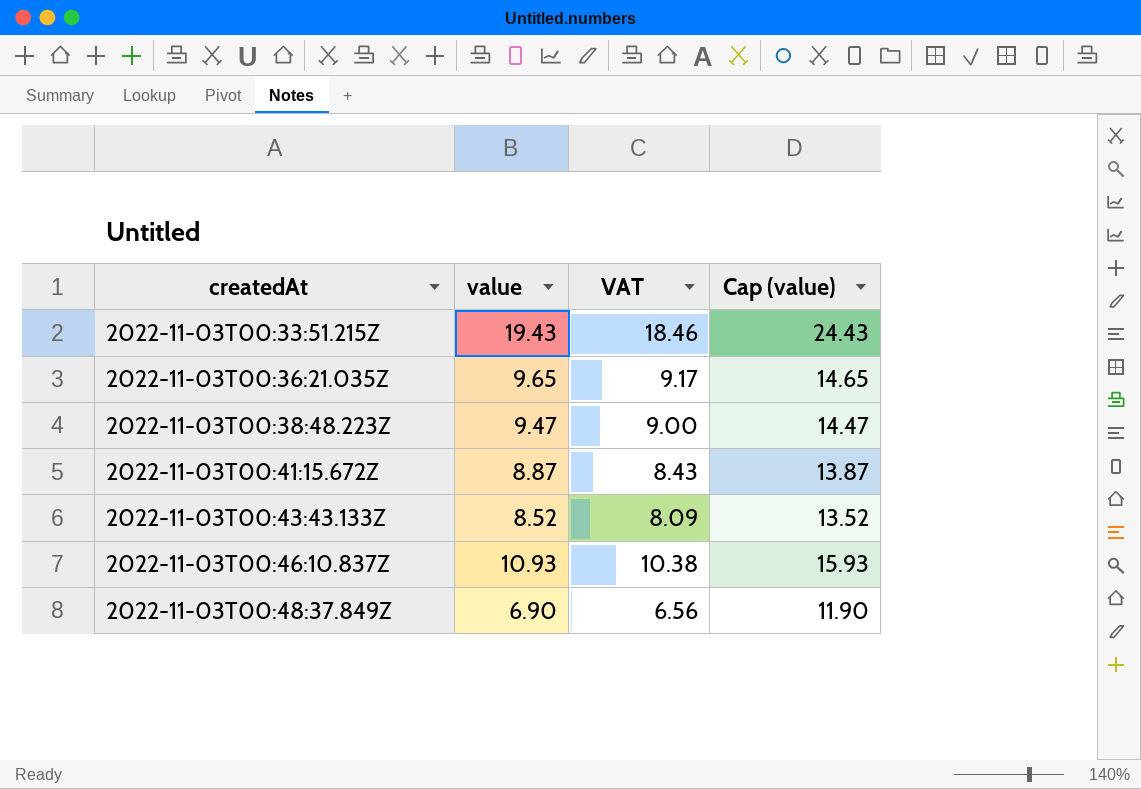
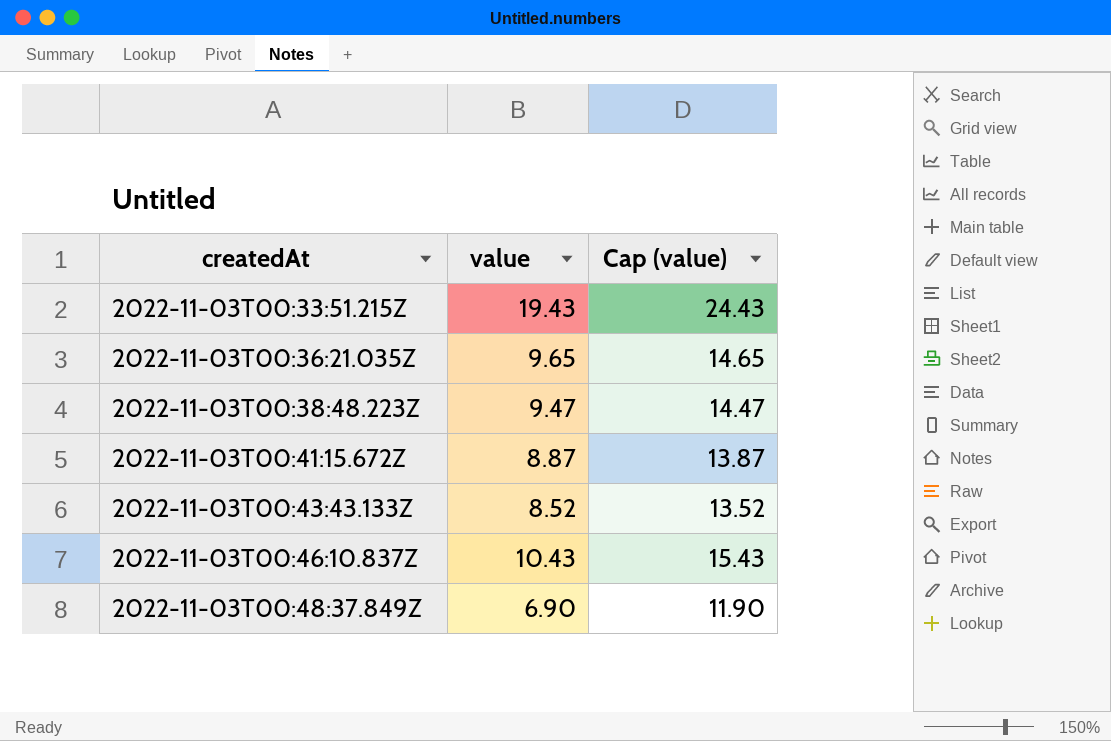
column VAT | formula: [value] * 0.95 -> none
2022-11-03T00:46:10.837Z | value: 10.93 -> 10.43
2022-11-03T00:46:10.837Z | Cap (value): 15.93 -> 15.43

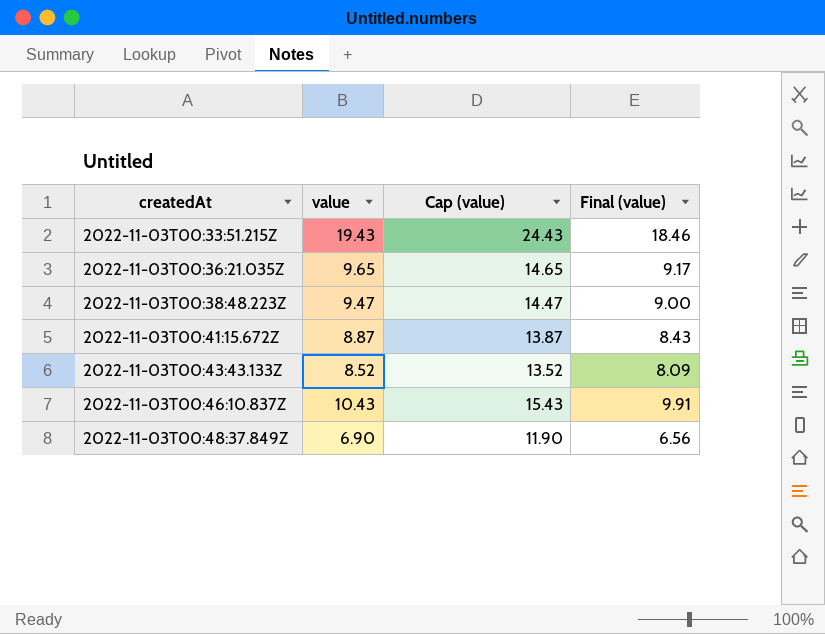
column Final (value) | formula: none -> [value] * 0.95

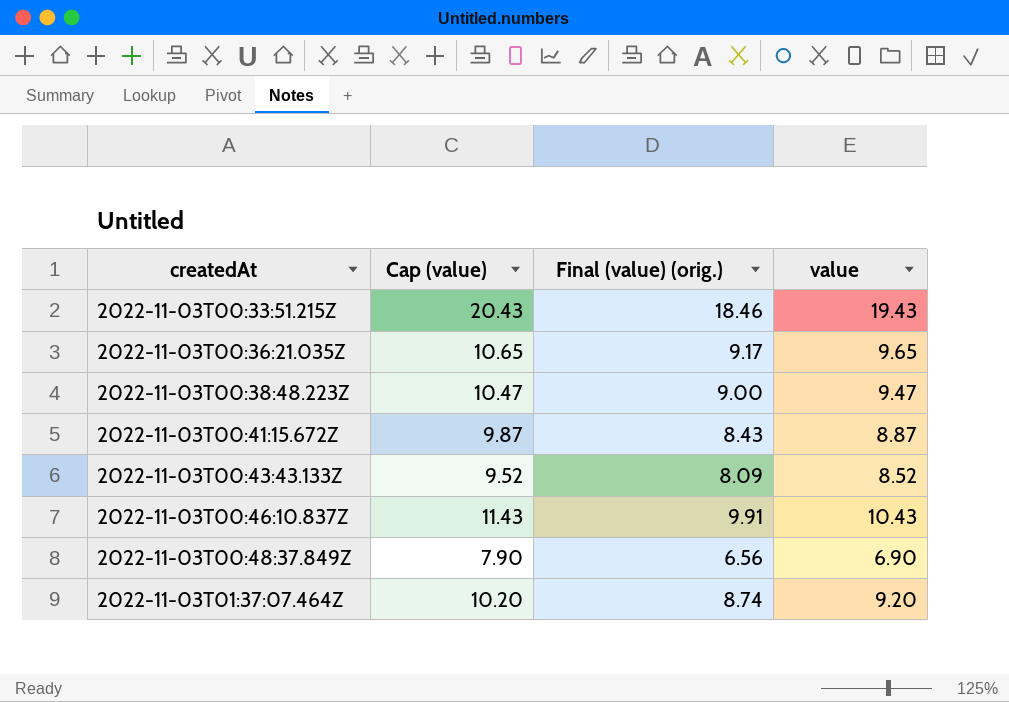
column Cap (value) | formula: [value] + 5 -> [value] + 1
column name: Final (value) -> Final (value) (orig.)
column value | position: 2 -> 4
row 2022-11-03T01:37:07.464Z: none -> 10.20 | 8.74 | 9.20

